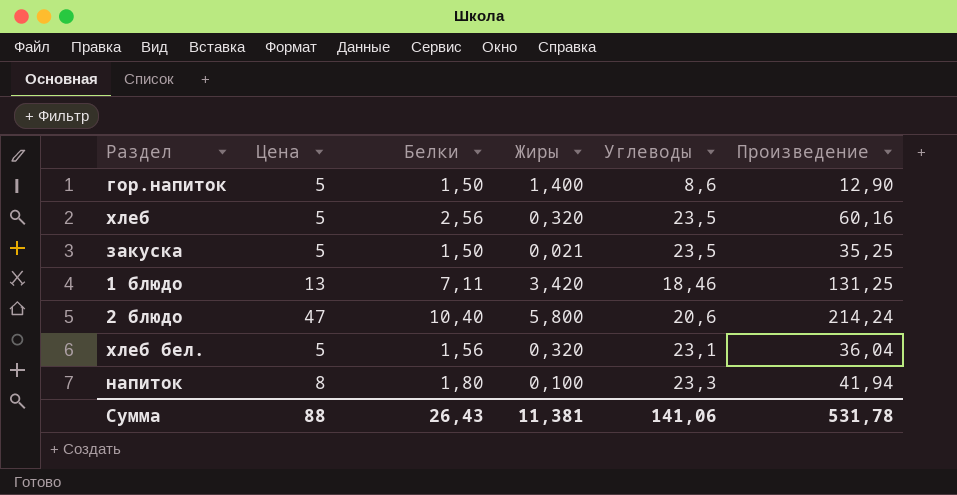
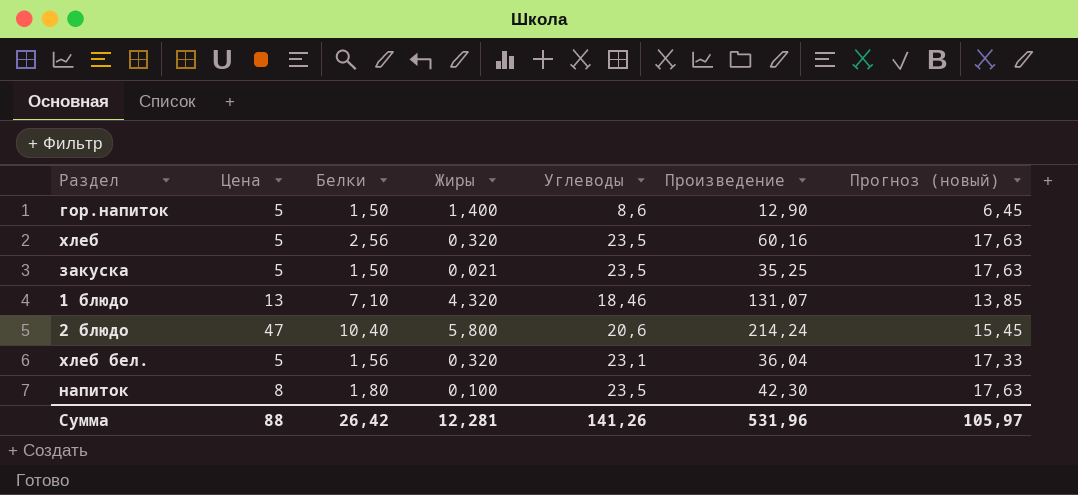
column Прогноз (новый) | formula: none -> [Углеводы] * 0,75
1 блюдо | Белки: 7,11 -> 7,10
1 блюдо | Жиры: 3,420 -> 4,320
1 блюдо | Произведение: 131,25 -> 131,07
напиток | Углеводы: 23,3 -> 23,5
напиток | Произведение: 41,94 -> 42,30
Сумма | Белки: 26,43 -> 26,42
Сумма | Жиры: 11,381 -> 12,281
Сумма | Углеводы: 141,06 -> 141,26
Сумма | Произведение: 531,78 -> 531,96

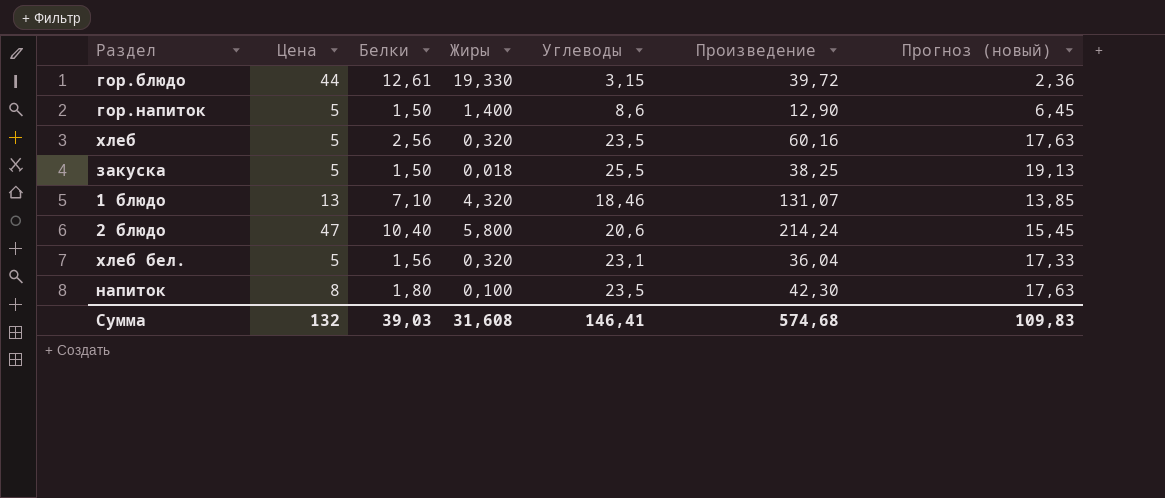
row гор.блюдо: none -> 44 | 12,61 | 19,330 | 3,15 | 39,72 | 2,36
закуска | Жиры: 0,021 -> 0,018
закуска | Углеводы: 23,5 -> 25,5
закуска | Произведение: 35,25 -> 38,25
закуска | Прогноз (новый): 17,63 -> 19,13
Сумма | Цена: 88 -> 132
Сумма | Белки: 26,42 -> 39,03
Сумма | Жиры: 12,281 -> 31,608
Сумма | Углеводы: 141,26 -> 146,41
Сумма | Произведение: 531,96 -> 574,68
Сумма | Прогноз (новый): 105,97 -> 109,83

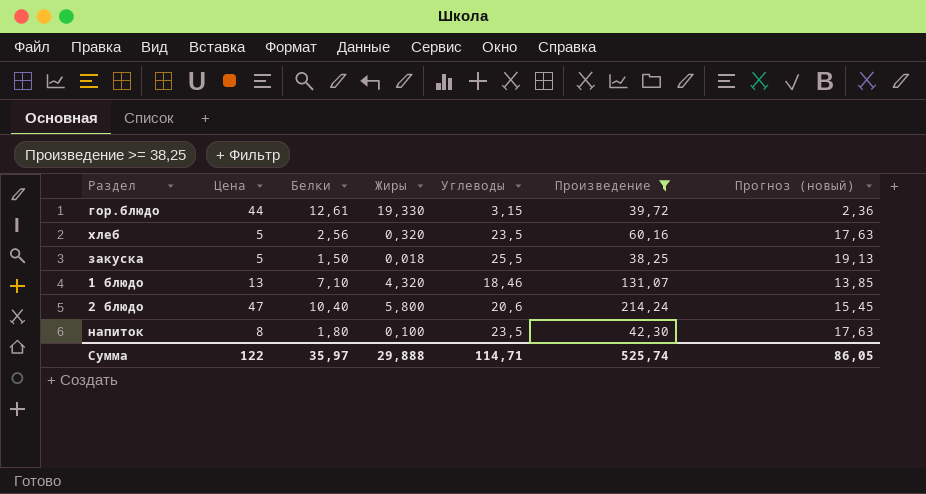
filter: none -> Произведение >= 38,25
Сумма | Цена: 132 -> 122
Сумма | Белки: 39,03 -> 35,97
Сумма | Жиры: 31,608 -> 29,888
Сумма | Углеводы: 146,41 -> 114,71
Сумма | Произведение: 574,68 -> 525,74
Сумма | Прогноз (новый): 109,83 -> 86,05

